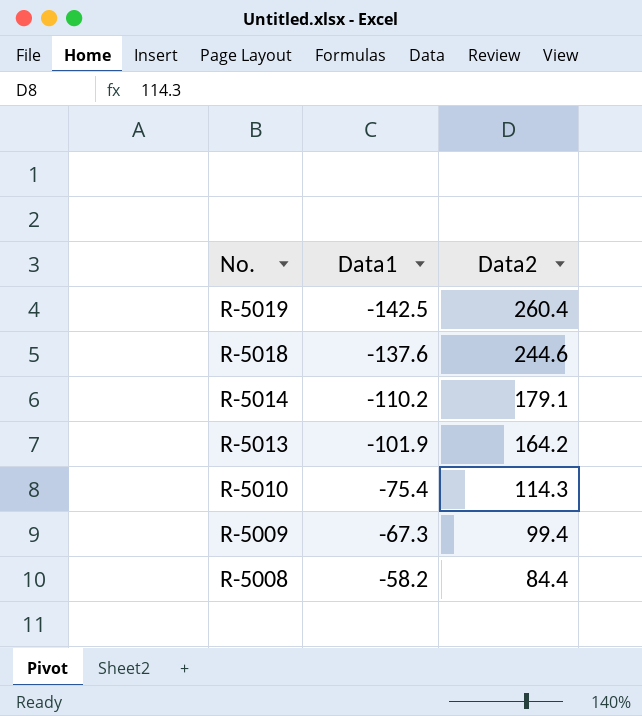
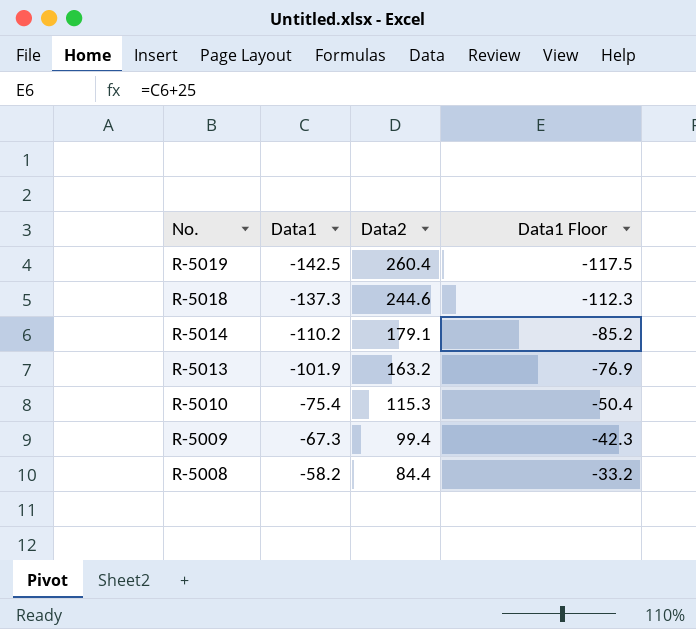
column Data1 Floor | formula: none -> [Data1] + 25
R-5018 | Data1: -137.6 -> -137.3
R-5013 | Data2: 164.2 -> 163.2
R-5010 | Data2: 114.3 -> 115.3

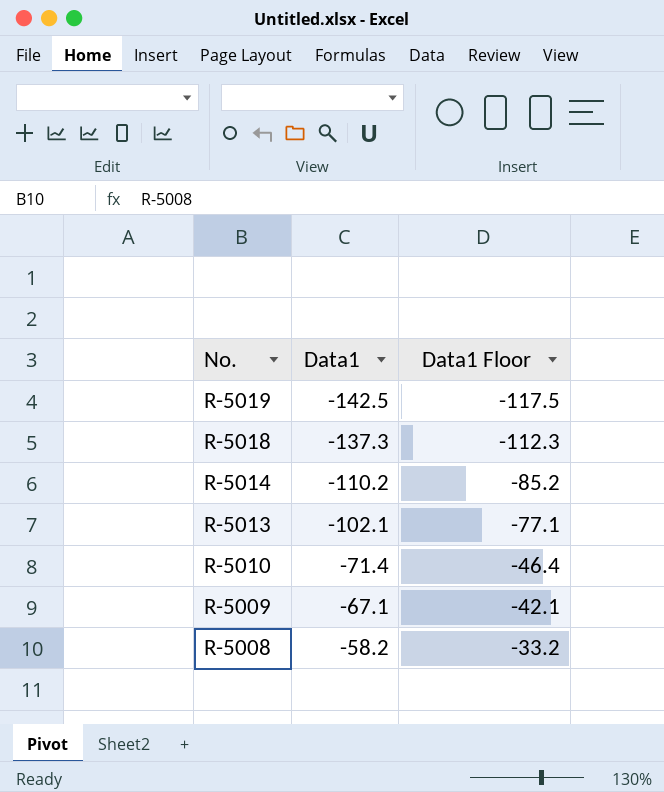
column Data2 | position: 3 -> none
R-5013 | Data1: -101.9 -> -102.1
R-5013 | Data1 Floor: -76.9 -> -77.1
R-5010 | Data1: -75.4 -> -71.4
R-5010 | Data1 Floor: -50.4 -> -46.4
R-5009 | Data1: -67.3 -> -67.1
R-5009 | Data1 Floor: -42.3 -> -42.1

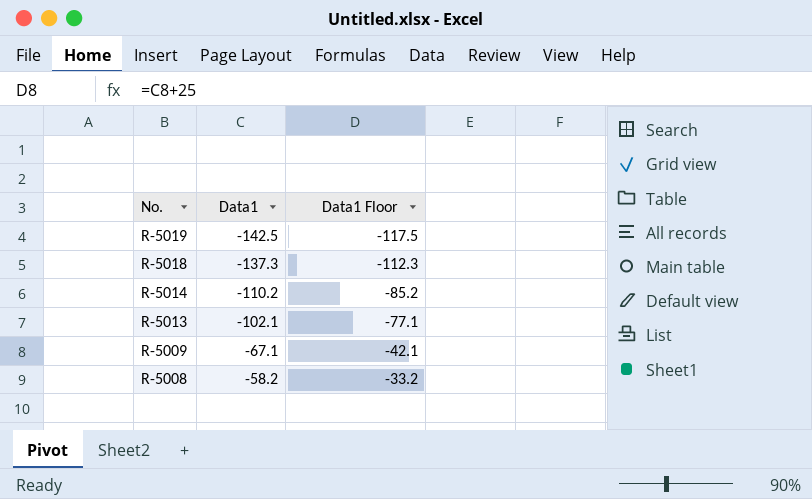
row R-5010: -71.4 | -46.4 -> none

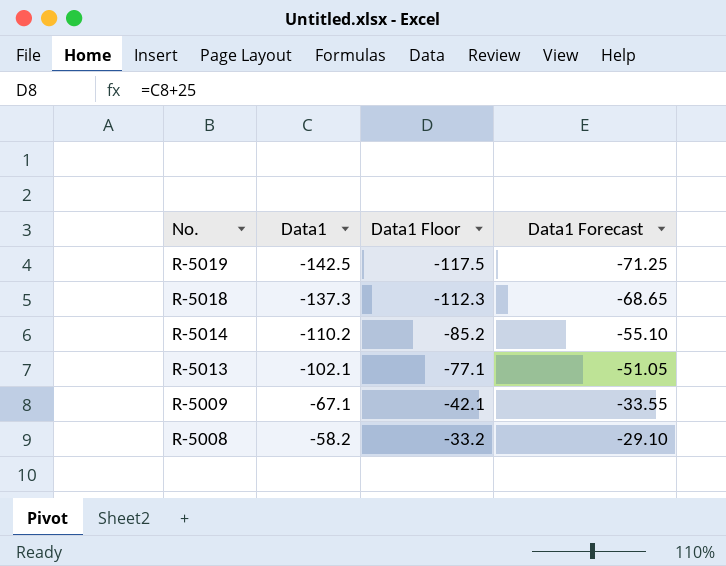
column Data1 Forecast | formula: none -> [Data1] * 0.5

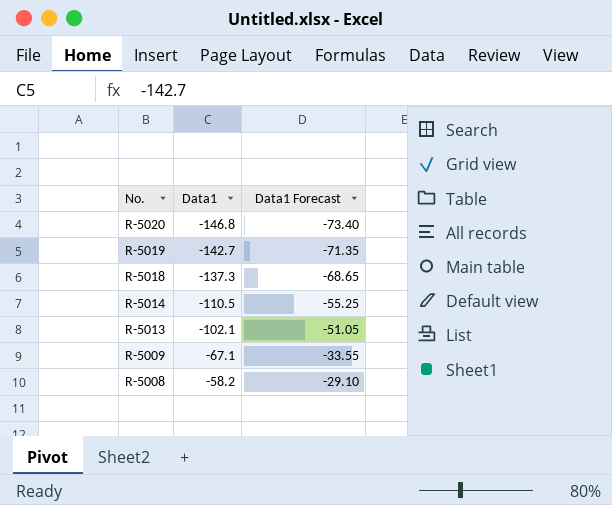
column Data1 Floor | formula: [Data1] + 25 -> none
row R-5020: none -> -146.8 | -73.40
R-5019 | Data1: -142.5 -> -142.7
R-5019 | Data1 Forecast: -71.25 -> -71.35
R-5014 | Data1: -110.2 -> -110.5
R-5014 | Data1 Forecast: -55.10 -> -55.25

